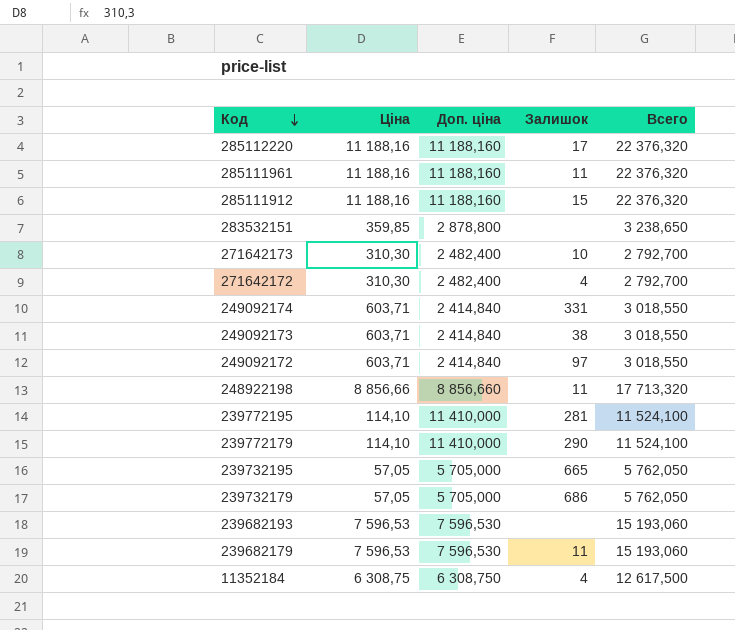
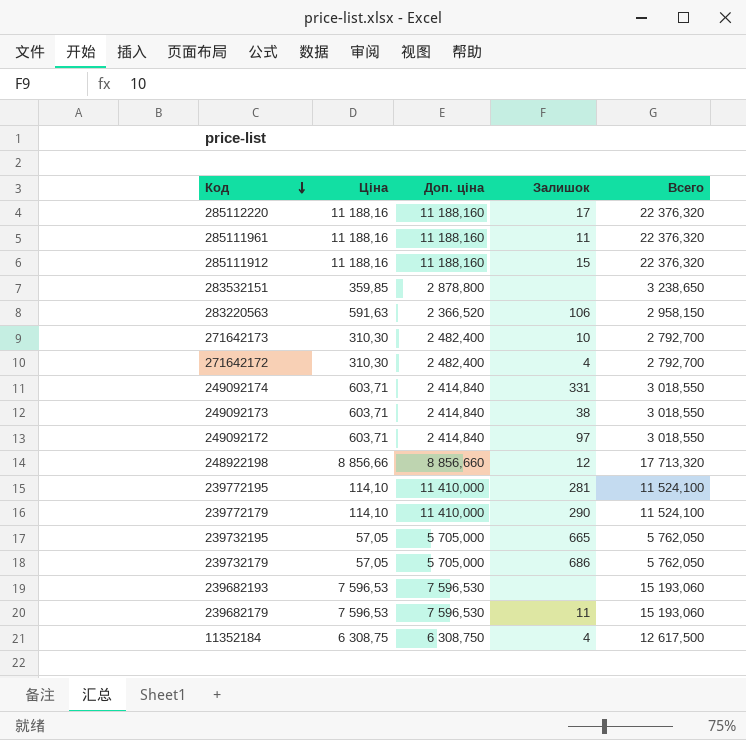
row 283220563: none -> 591,63 | 2 366,520 | 106 | 2 958,150
248922198 | Залишок: 11 -> 12

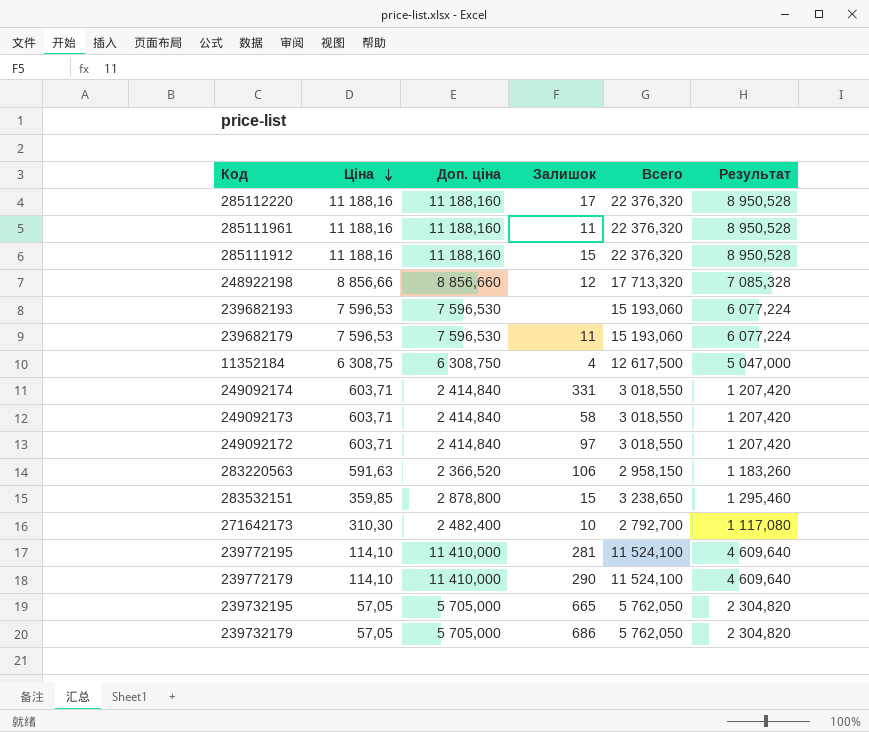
row order: Код descending -> Ціна descending
column Результат | formula: none -> [Всего] * 0,4
row 271642172: 310,30 | 2 482,400 | 4 | 2 792,700 -> none
249092173 | Залишок: 38 -> 58
283532151 | Залишок: none -> 15

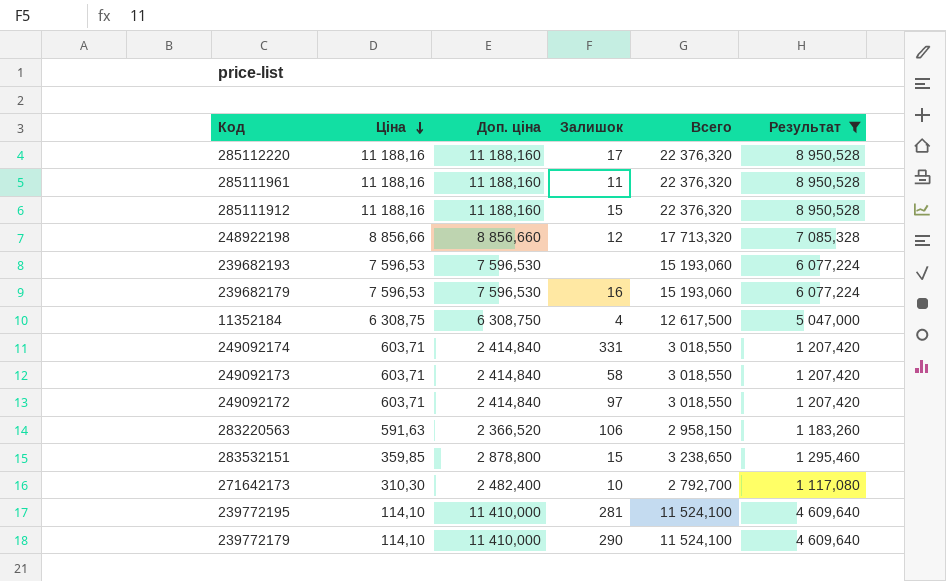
filter: none -> Результат != 2 304,820
239682179 | Залишок: 11 -> 16

